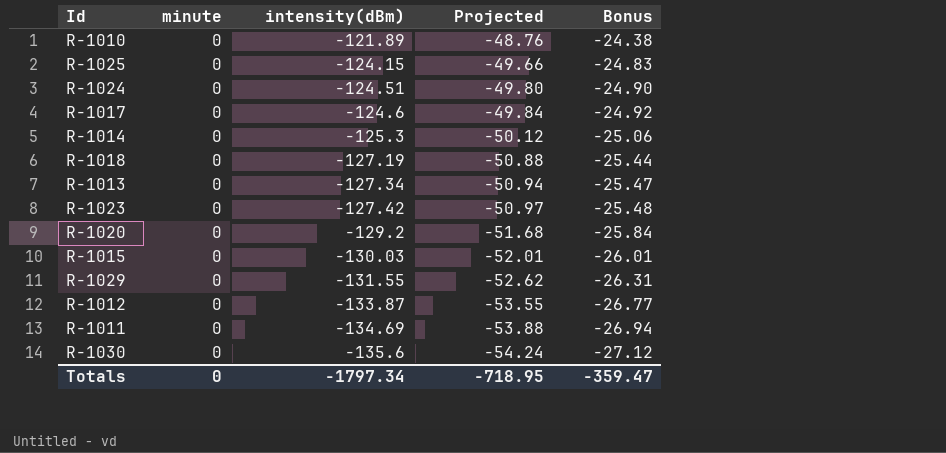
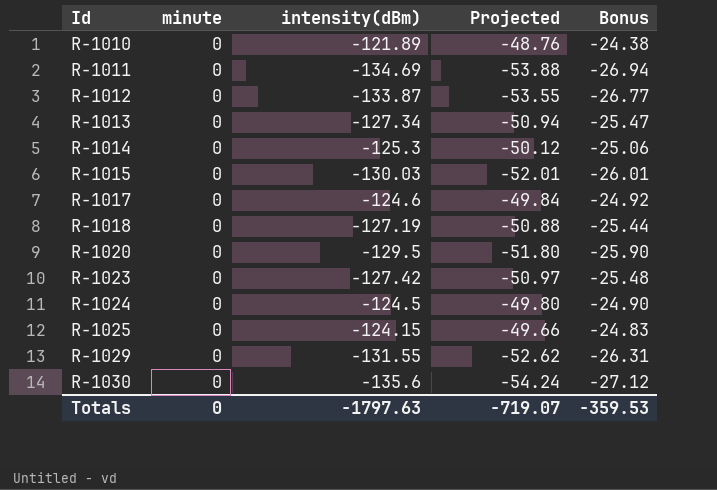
row order: intensity(dBm) descending -> Id ascending
R-1020 | intensity(dBm): -129.2 -> -129.5
R-1020 | Projected: -51.68 -> -51.80
R-1020 | Bonus: -25.84 -> -25.90
R-1024 | intensity(dBm): -124.51 -> -124.5
Totals | intensity(dBm): -1797.34 -> -1797.63
Totals | Projected: -718.95 -> -719.07
Totals | Bonus: -359.47 -> -359.53

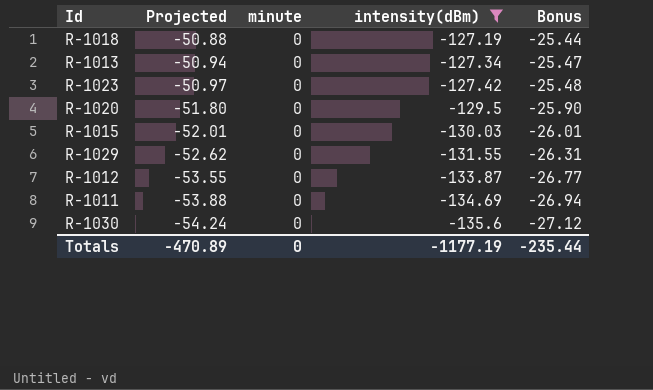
filter: none -> intensity(dBm) <= -127.19
row order: Id ascending -> Projected descending
column Projected | position: 4 -> 2
Totals | Projected: -719.07 -> -470.89
Totals | intensity(dBm): -1797.63 -> -1177.19
Totals | Bonus: -359.53 -> -235.44

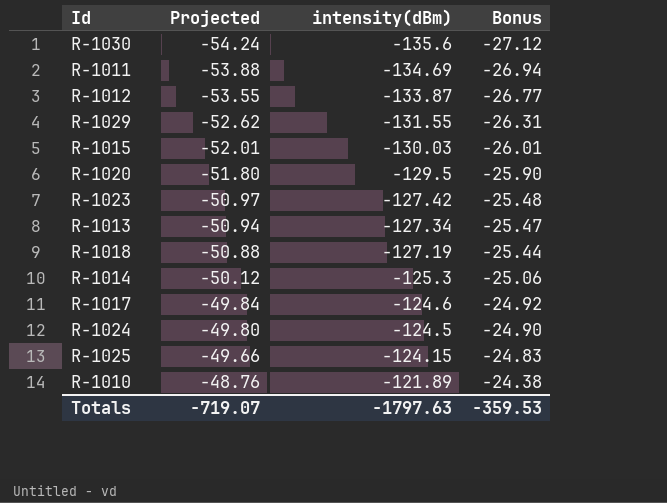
filter: intensity(dBm) <= -127.19 -> none
row order: Projected descending -> Projected ascending
column minute | position: 3 -> none
Totals | Projected: -470.89 -> -719.07
Totals | intensity(dBm): -1177.19 -> -1797.63
Totals | Bonus: -235.44 -> -359.53

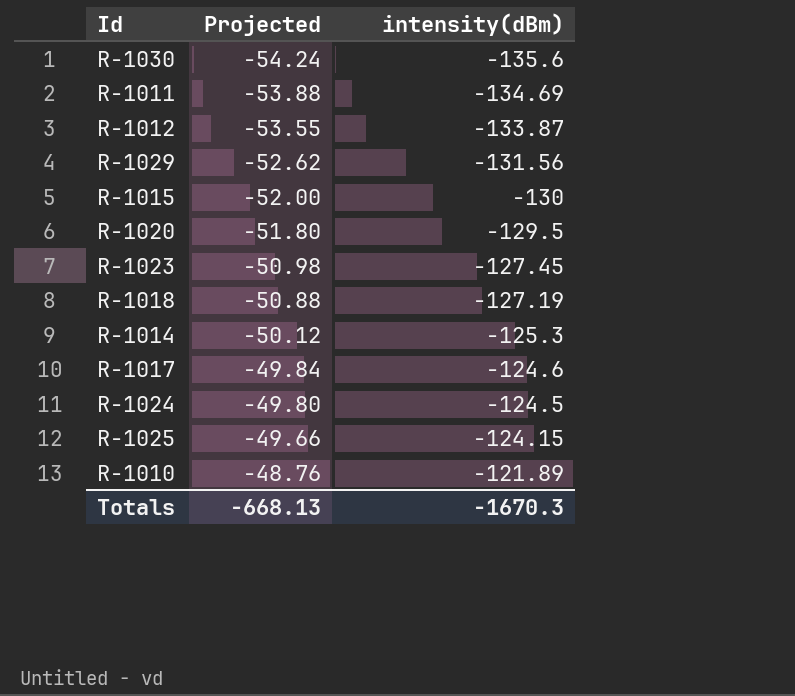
column Bonus | formula: [intensity(dBm)] * 0.2 -> none
row R-1013: -50.94 | -127.34 | -25.47 -> none
R-1029 | intensity(dBm): -131.55 -> -131.56
R-1015 | Projected: -52.01 -> -52.00
R-1015 | intensity(dBm): -130.03 -> -130
R-1023 | Projected: -50.97 -> -50.98
R-1023 | intensity(dBm): -127.42 -> -127.45
Totals | Projected: -719.07 -> -668.13
Totals | intensity(dBm): -1797.63 -> -1670.3

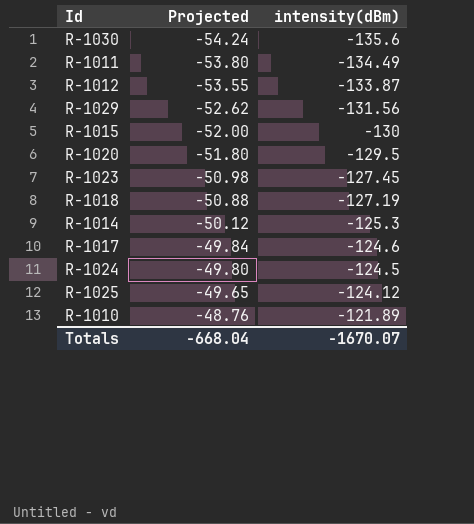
R-1011 | Projected: -53.88 -> -53.80
R-1011 | intensity(dBm): -134.69 -> -134.49
R-1025 | Projected: -49.66 -> -49.65
R-1025 | intensity(dBm): -124.15 -> -124.12
Totals | Projected: -668.13 -> -668.04
Totals | intensity(dBm): -1670.3 -> -1670.07

